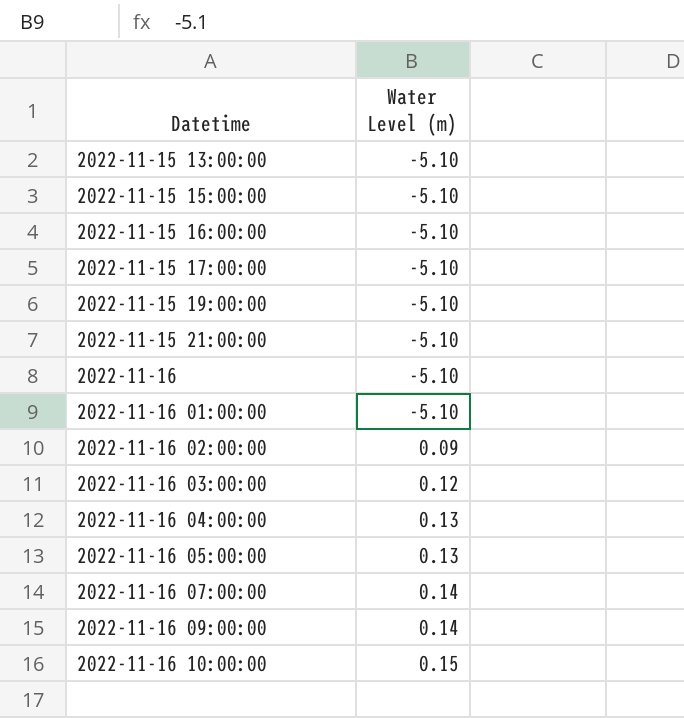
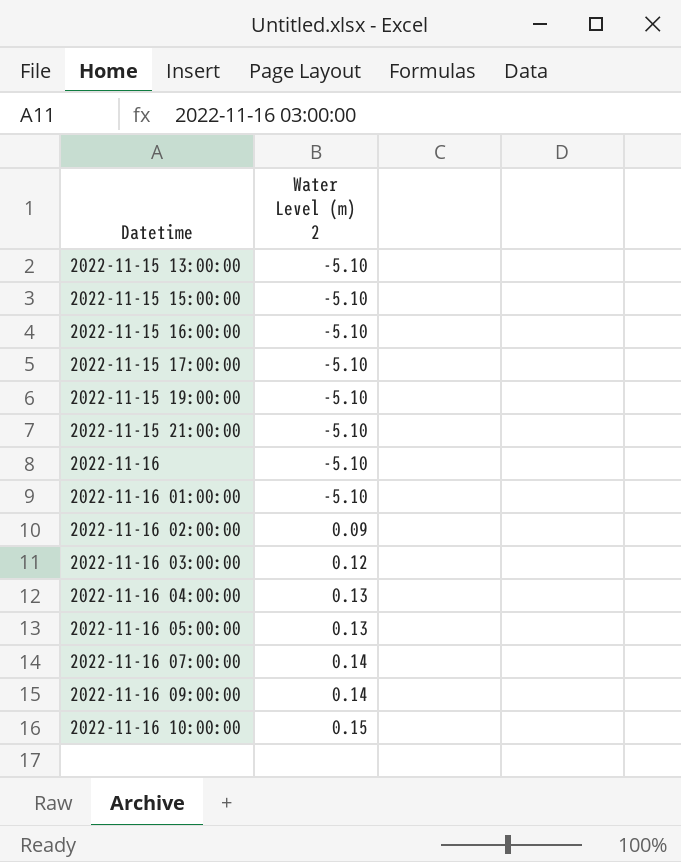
column name: Water Level (m) -> Water Level (m) 2

